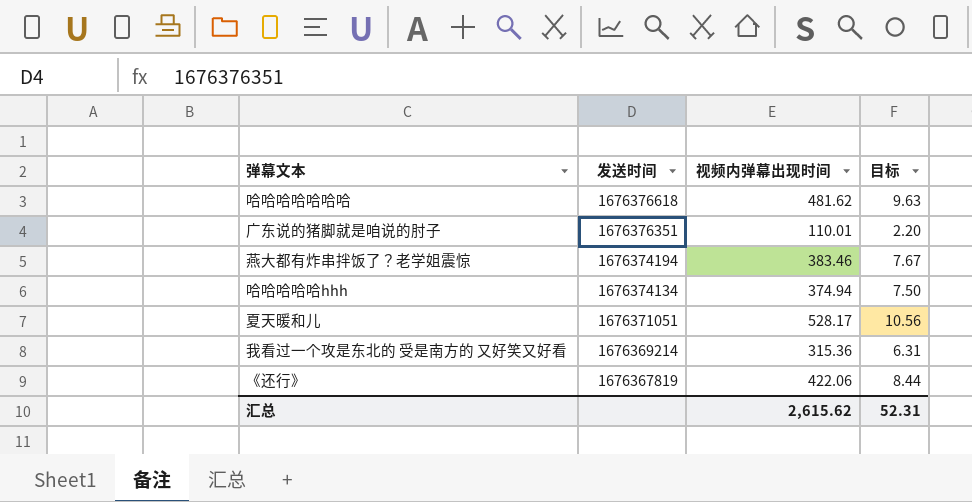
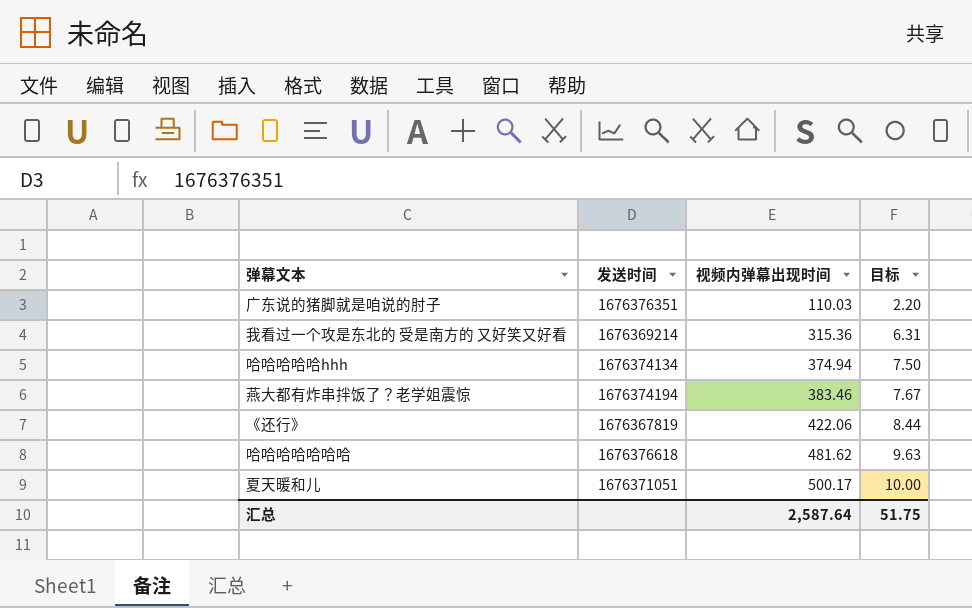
row order: 发送时间 descending -> 视频内弹幕出现时间 ascending
广东说的猪脚就是咱说的肘子 | 视频内弹幕出现时间: 110.01 -> 110.03
夏天暖和儿 | 视频内弹幕出现时间: 528.17 -> 500.17
夏天暖和儿 | 目标: 10.56 -> 10.00
汇总 | 视频内弹幕出现时间: 2,615.62 -> 2,587.64
汇总 | 目标: 52.31 -> 51.75

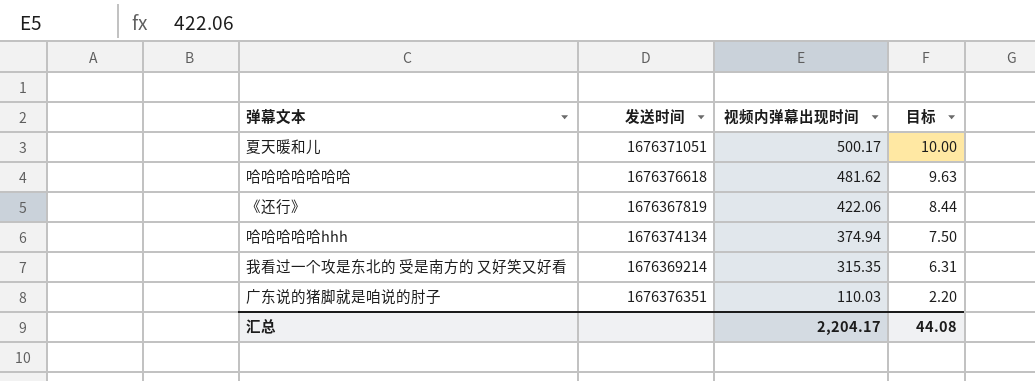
row order: 视频内弹幕出现时间 ascending -> 视频内弹幕出现时间 descending
row 燕大都有炸串拌饭了？老学姐震惊: 1676374194 | 383.46 | 7.67 -> none
我看过一个攻是东北的 受是南方的 又好笑又好看 | 视频内弹幕出现时间: 315.36 -> 315.35
汇总 | 视频内弹幕出现时间: 2,587.64 -> 2,204.17
汇总 | 目标: 51.75 -> 44.08

